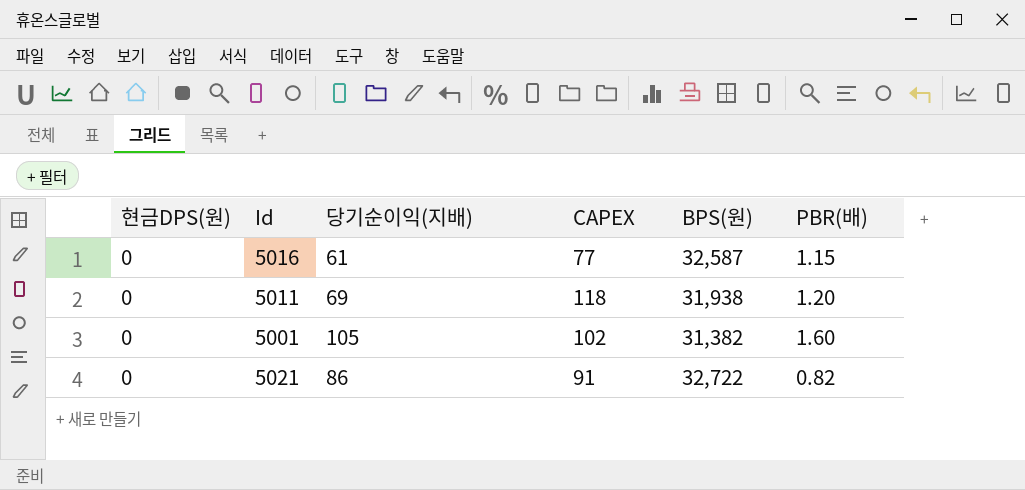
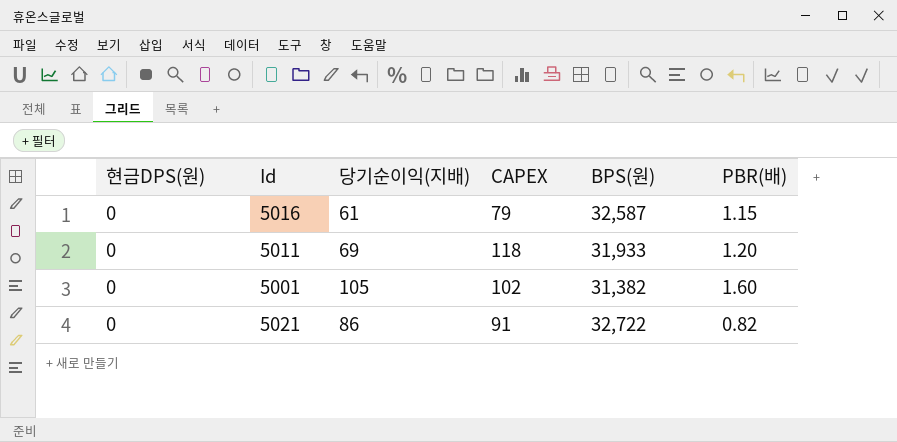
5016 | CAPEX: 77 -> 79
5011 | BPS(원): 31,938 -> 31,933

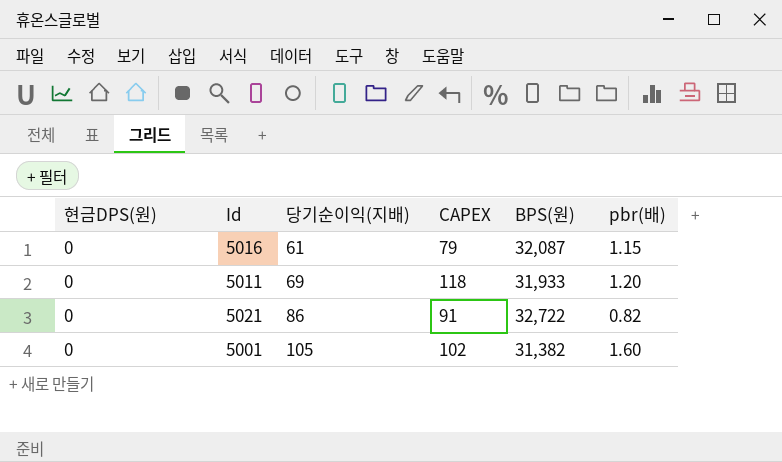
row order: none -> 당기순이익(지배) ascending
column name: PBR(배) -> pbr(배)
5016 | BPS(원): 32,587 -> 32,087

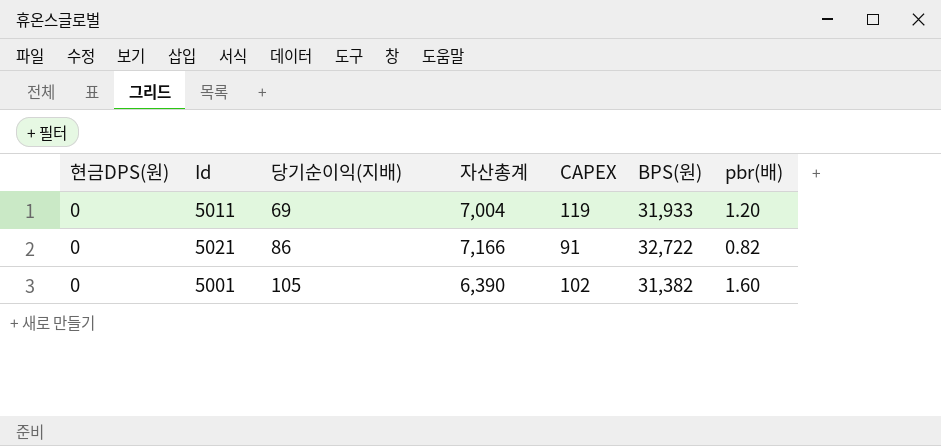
column 자산총계 | position: none -> 4
row 5016: 0 | 61 | 79 | 32,087 | 1.15 -> none
5011 | CAPEX: 118 -> 119

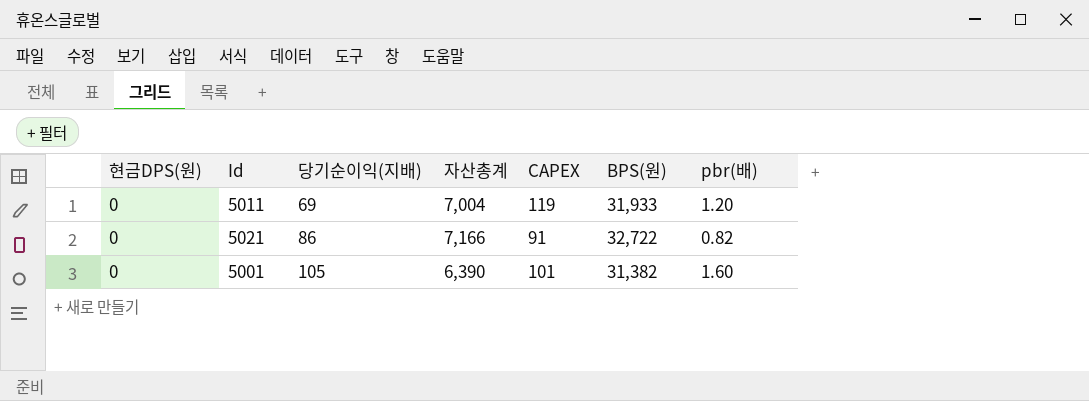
5001 | CAPEX: 102 -> 101

